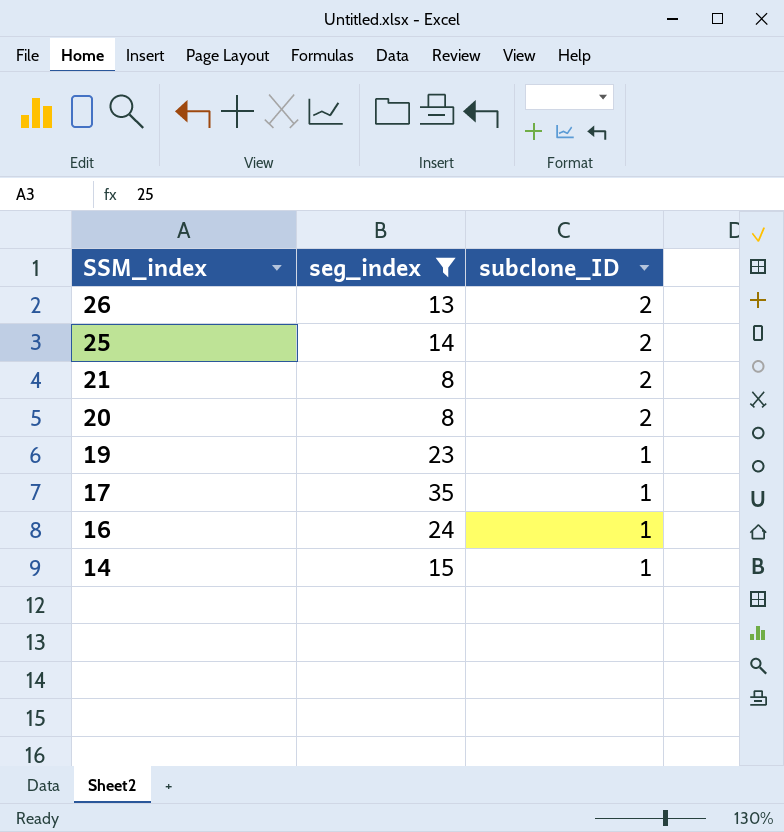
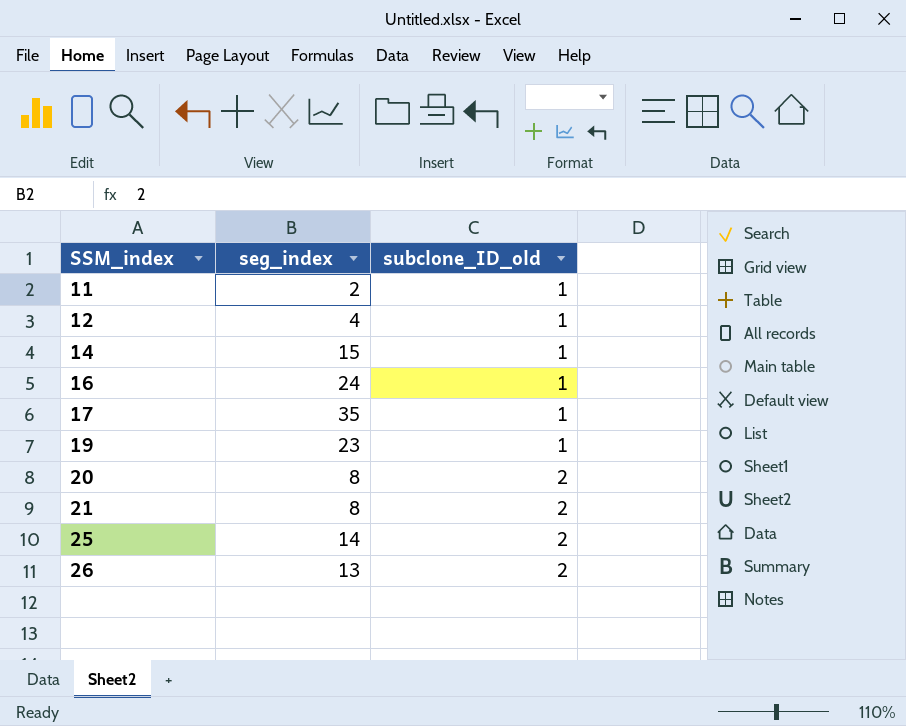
filter: seg_index >= 8 -> none
row order: SSM_index descending -> SSM_index ascending
column name: subclone_ID -> subclone_ID_old

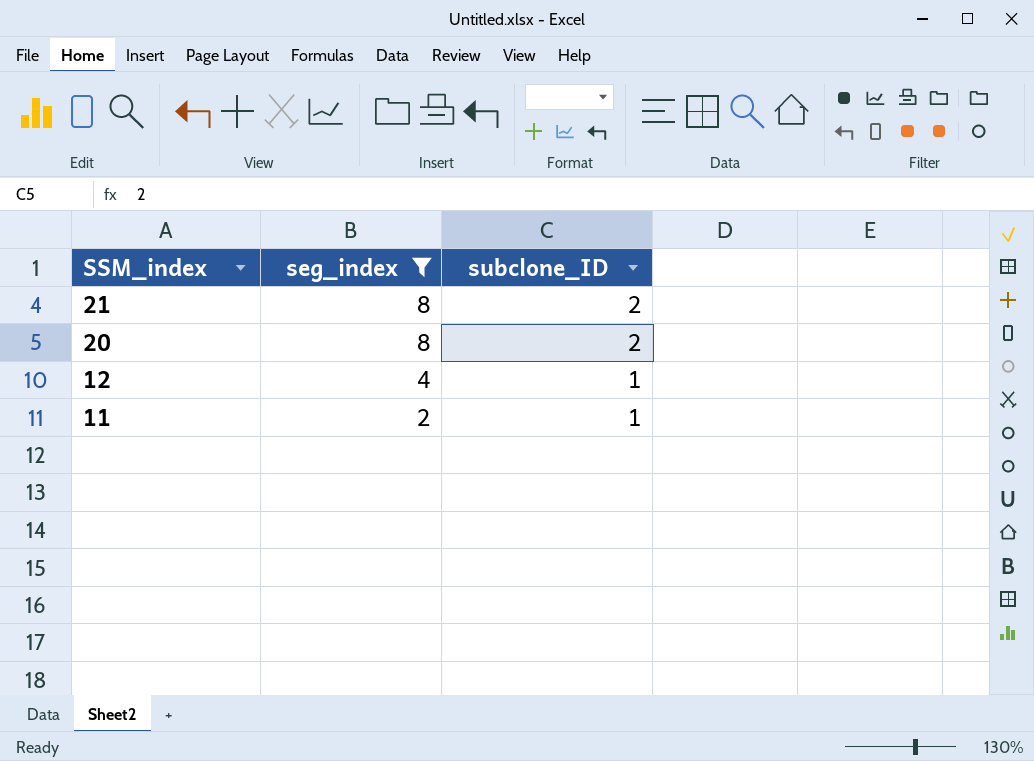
filter: none -> seg_index <= 8
row order: SSM_index ascending -> SSM_index descending
column name: subclone_ID_old -> subclone_ID

